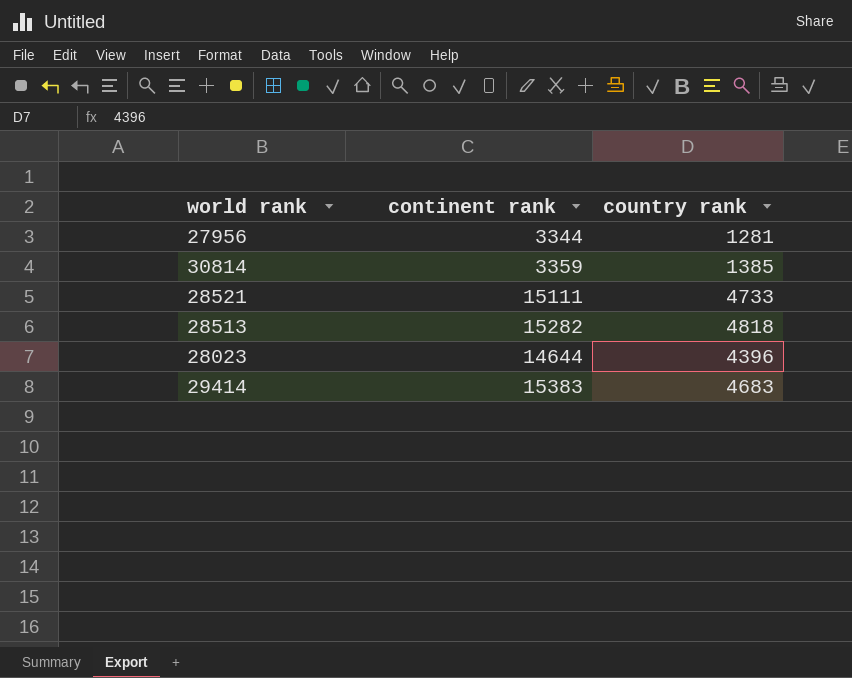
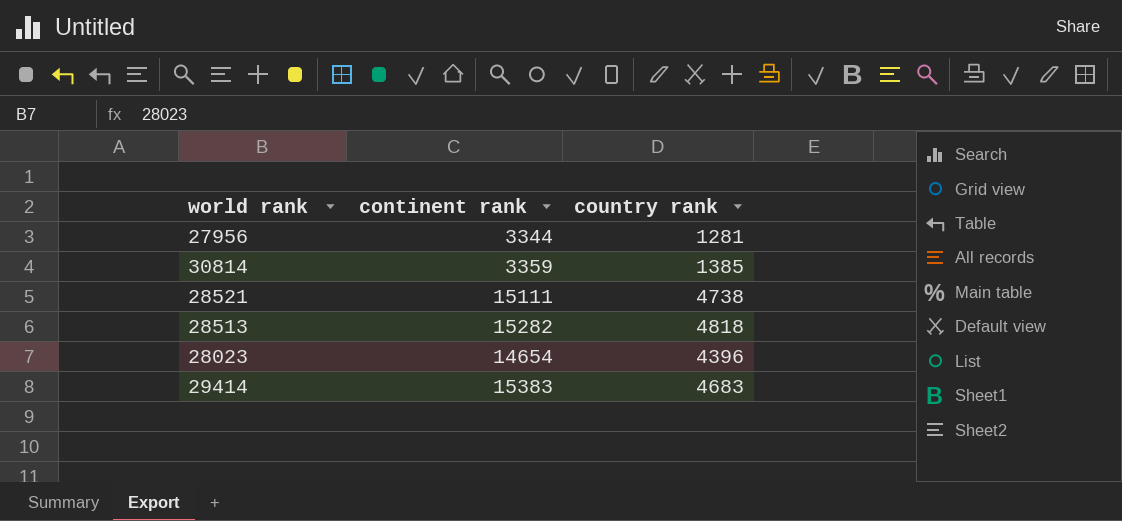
28521 | country rank: 4733 -> 4738
28023 | continent rank: 14644 -> 14654

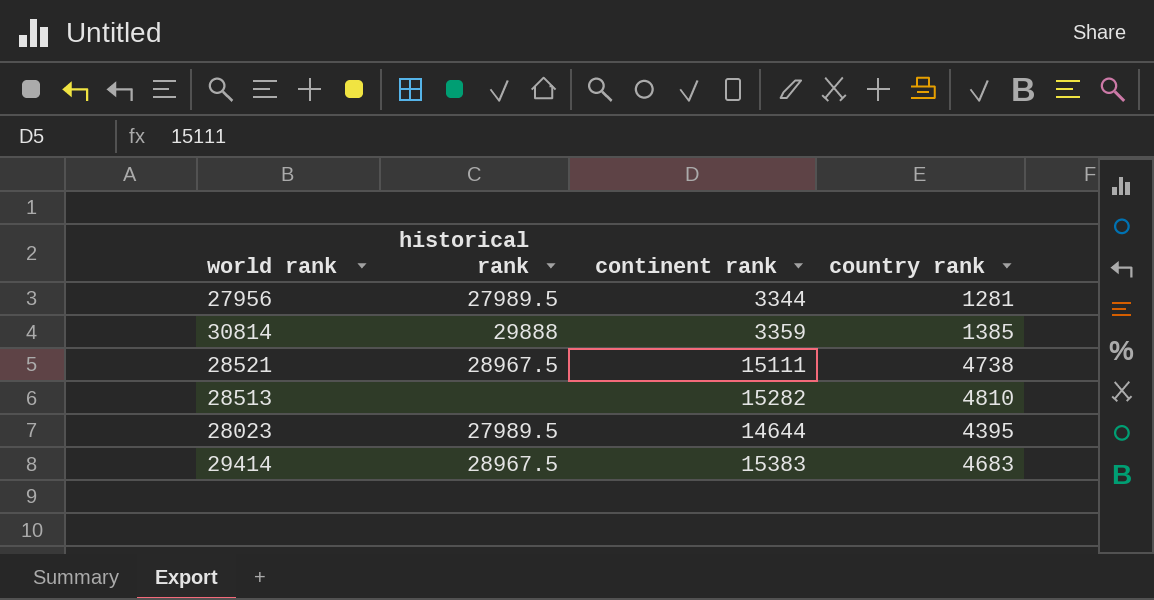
column historical rank | position: none -> 2
28513 | country rank: 4818 -> 4810
28023 | continent rank: 14654 -> 14644
28023 | country rank: 4396 -> 4395

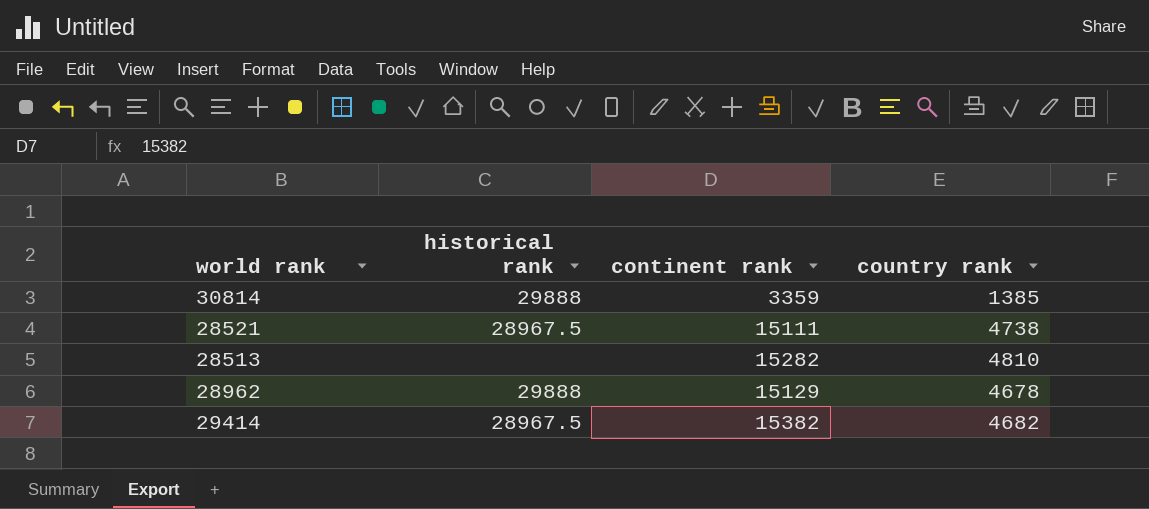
row 27956: 27989.5 | 3344 | 1281 -> none
row 28023: 27989.5 | 14644 | 4395 -> none
row 28962: none -> 29888 | 15129 | 4678
29414 | continent rank: 15383 -> 15382
29414 | country rank: 4683 -> 4682

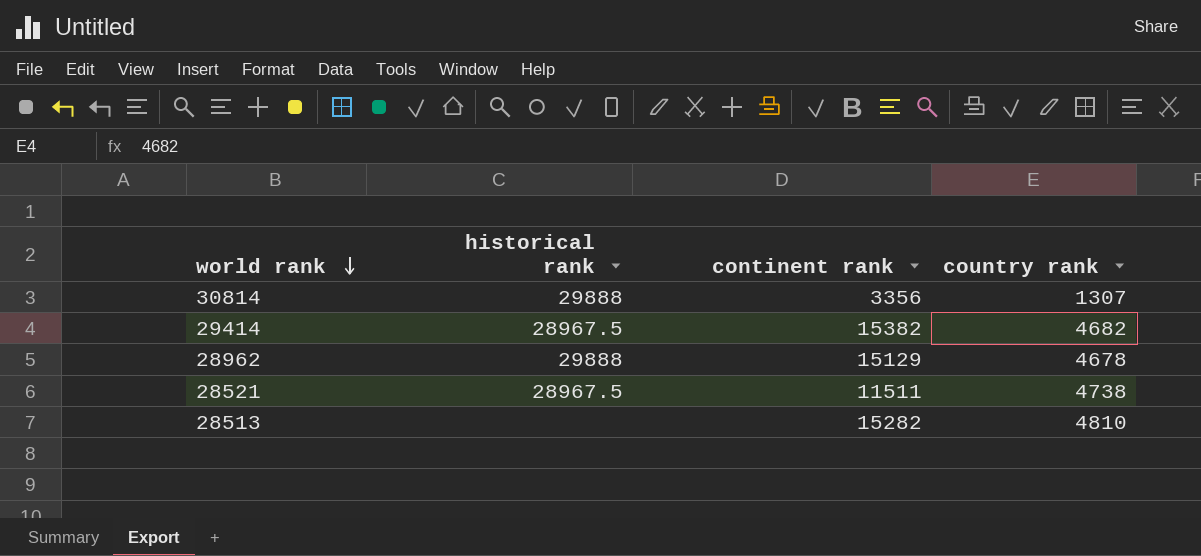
row order: none -> world rank descending
30814 | continent rank: 3359 -> 3356
30814 | country rank: 1385 -> 1307
28521 | continent rank: 15111 -> 11511

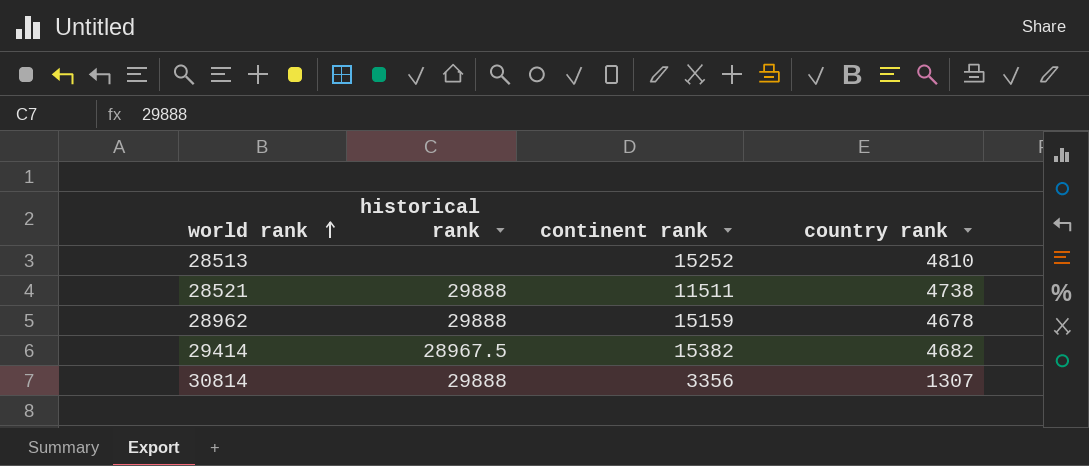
row order: world rank descending -> world rank ascending
28513 | continent rank: 15282 -> 15252
28521 | historical rank: 28967.5 -> 29888
28962 | continent rank: 15129 -> 15159

